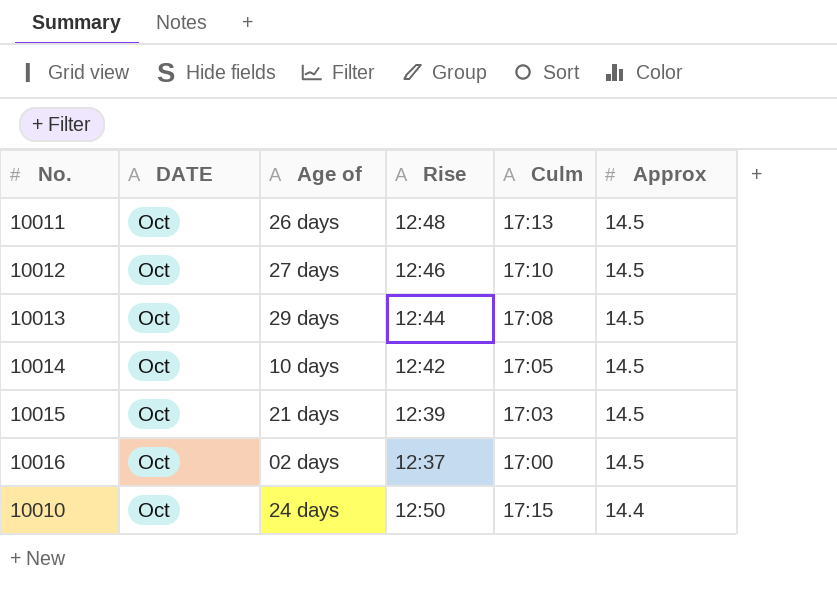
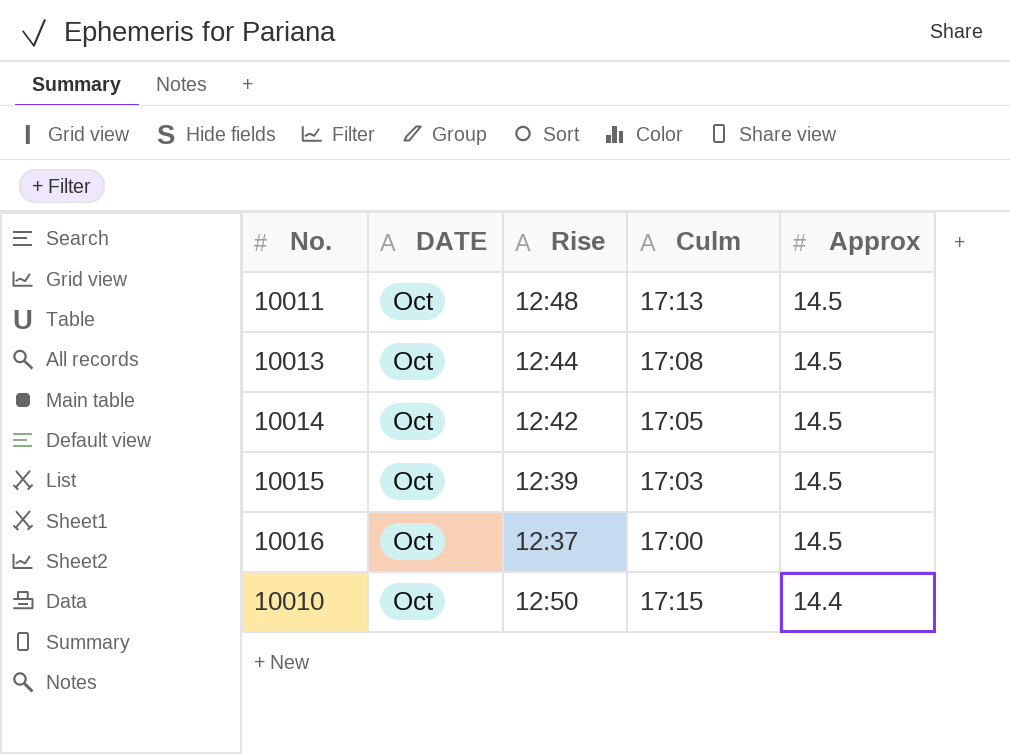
column Age of | position: 3 -> none
row 10012: Oct | 27 days | 12:46 | 17:10 | 14.5 -> none

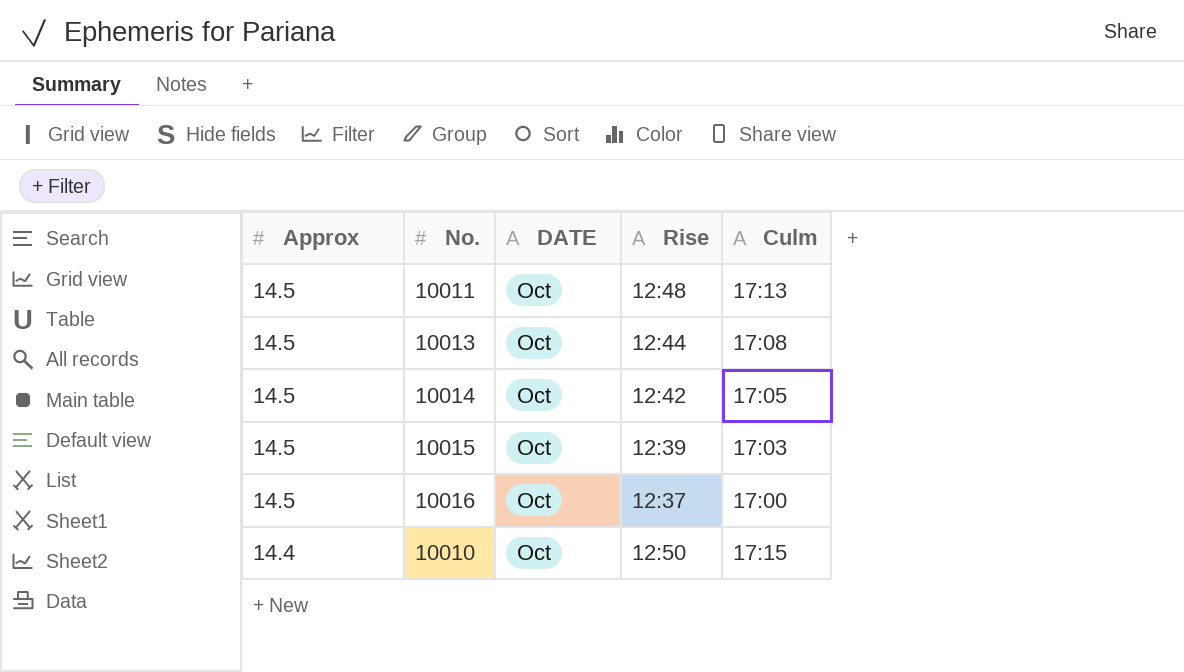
column Approx | position: 5 -> 1

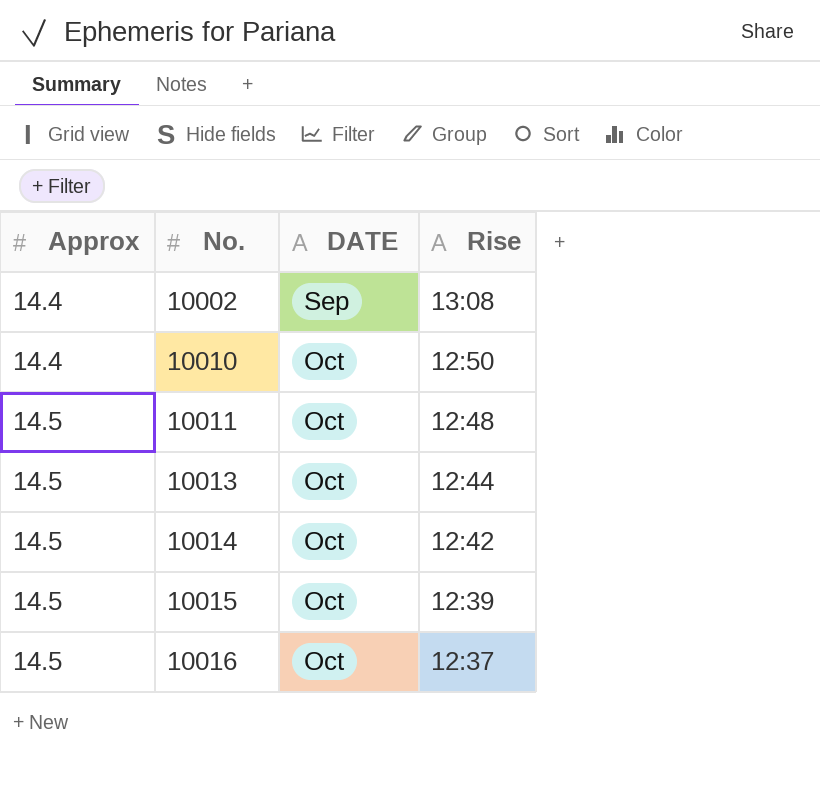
row order: Approx descending -> Approx ascending
column Culm | position: 5 -> none
row 10002: none -> 14.4 | Sep | 13:08

